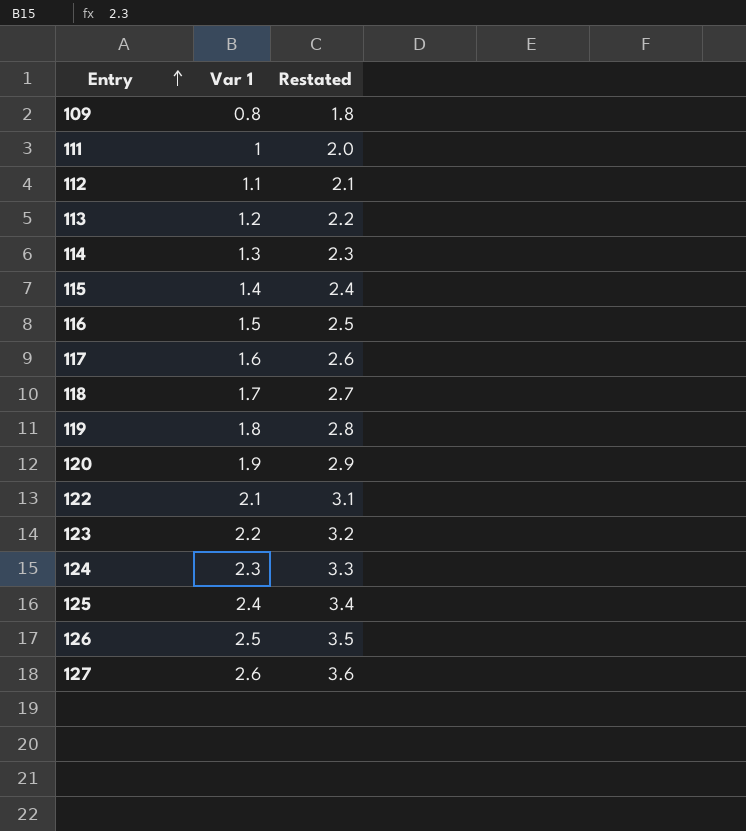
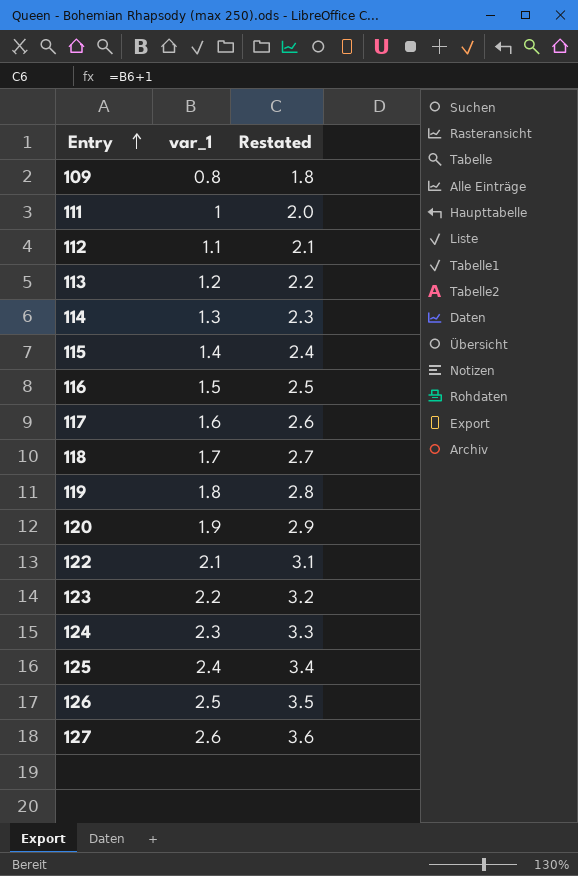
column name: Var 1 -> var_1

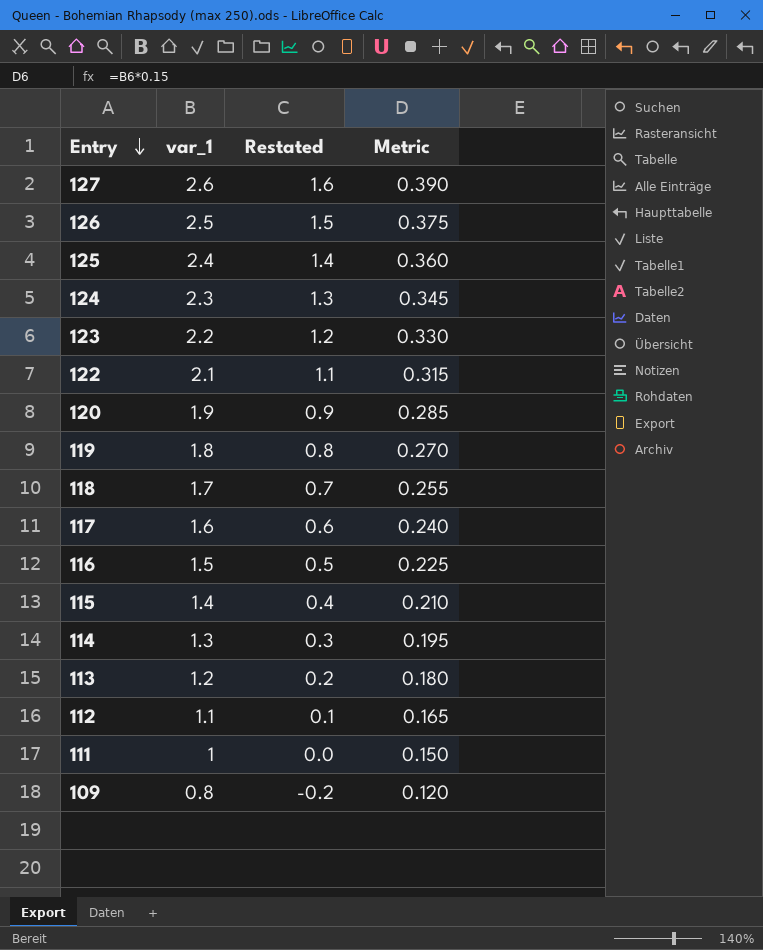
row order: Entry ascending -> Entry descending
column Restated | formula: [var_1] + 1 -> [var_1] - 1
column Metric | formula: none -> [var_1] * 0.15

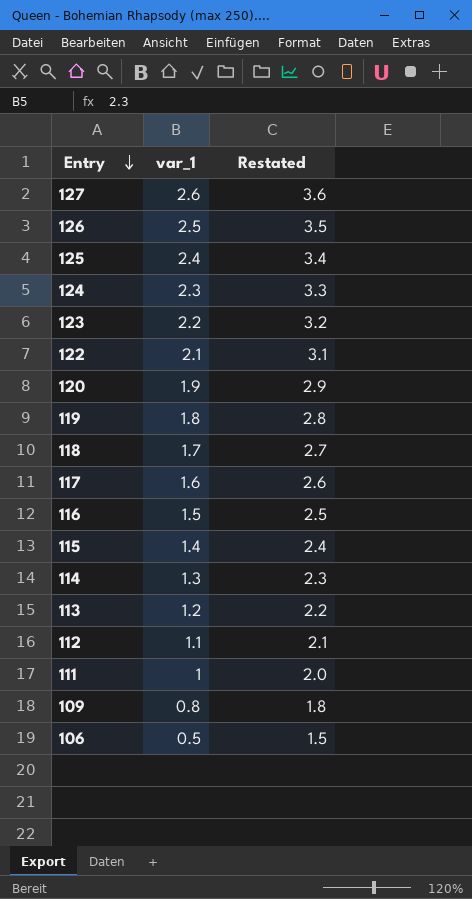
column Metric | formula: [var_1] * 0.15 -> none
column Restated | formula: [var_1] - 1 -> [var_1] + 1
row 106: none -> 0.5 | 1.5

